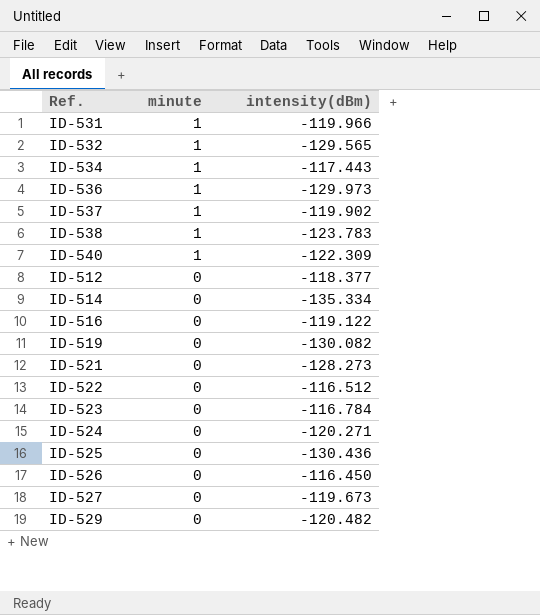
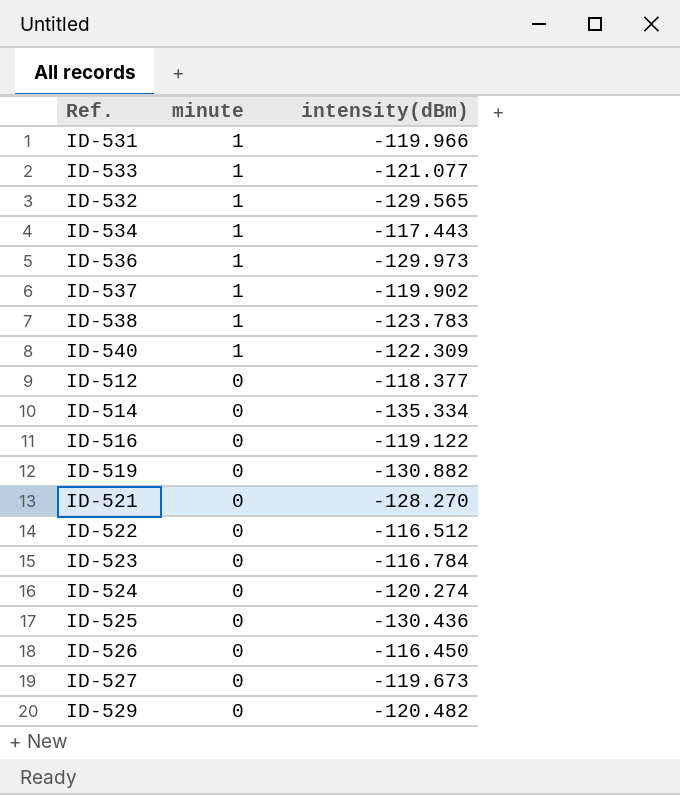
row ID-533: none -> 1 | -121.077
ID-519 | intensity(dBm): -130.082 -> -130.882
ID-521 | intensity(dBm): -128.273 -> -128.270
ID-524 | intensity(dBm): -120.271 -> -120.274

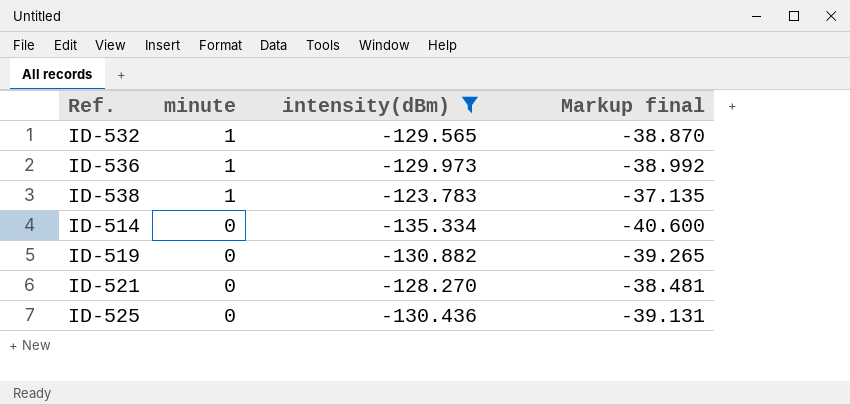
filter: none -> intensity(dBm) <= -123.783
column Markup final | formula: none -> [intensity(dBm)] * 0.3

